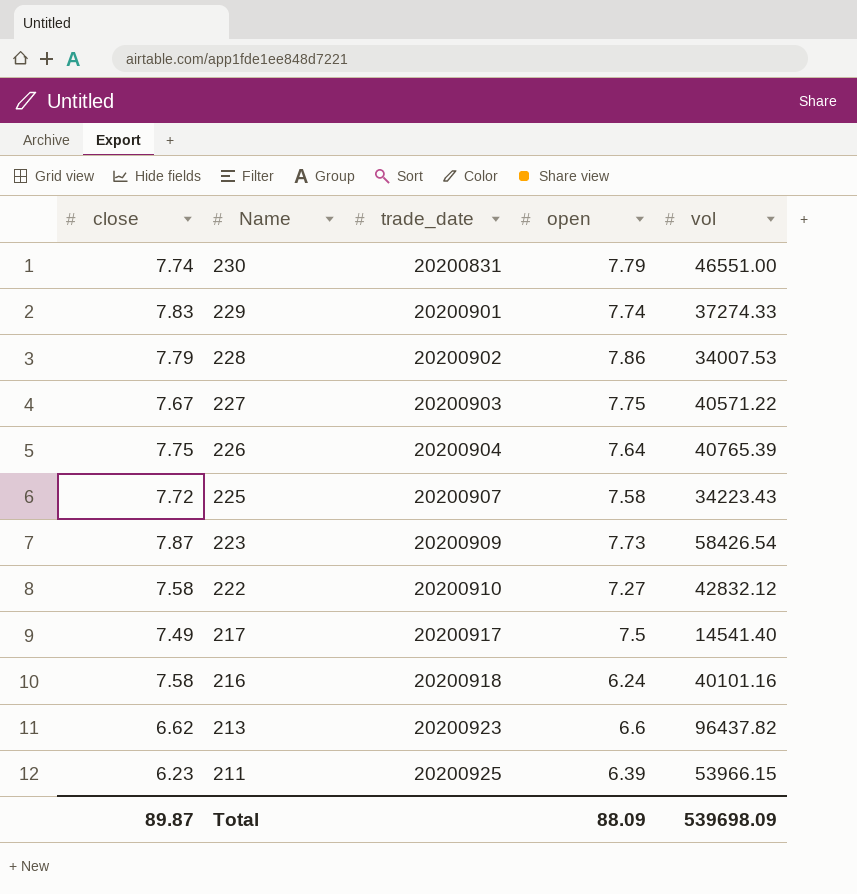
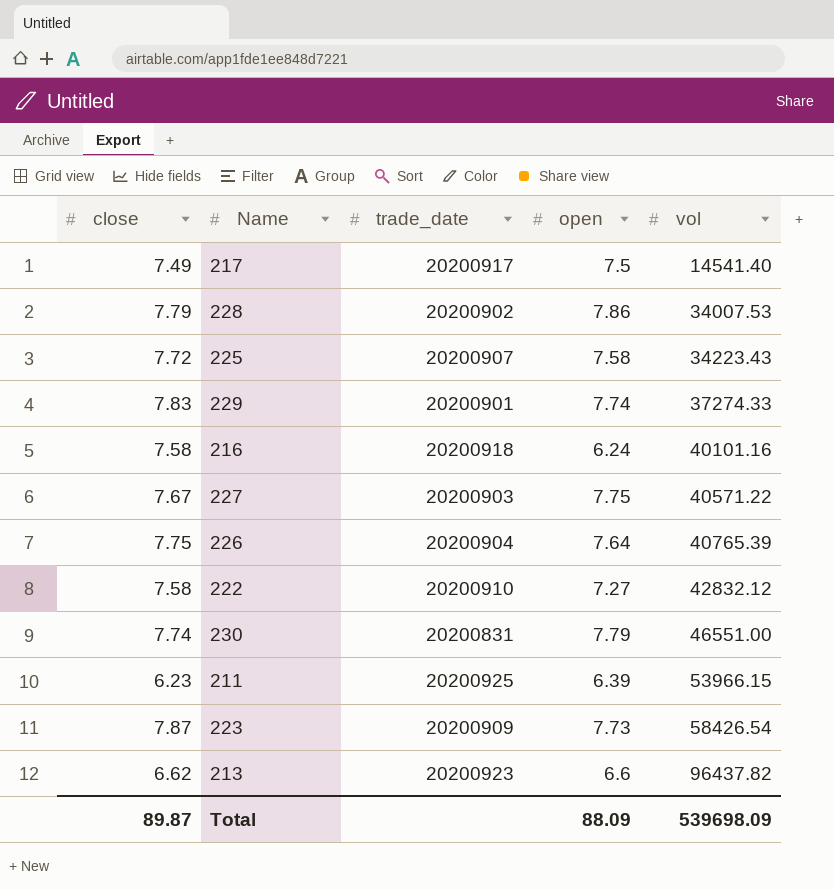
row order: Name descending -> vol ascending

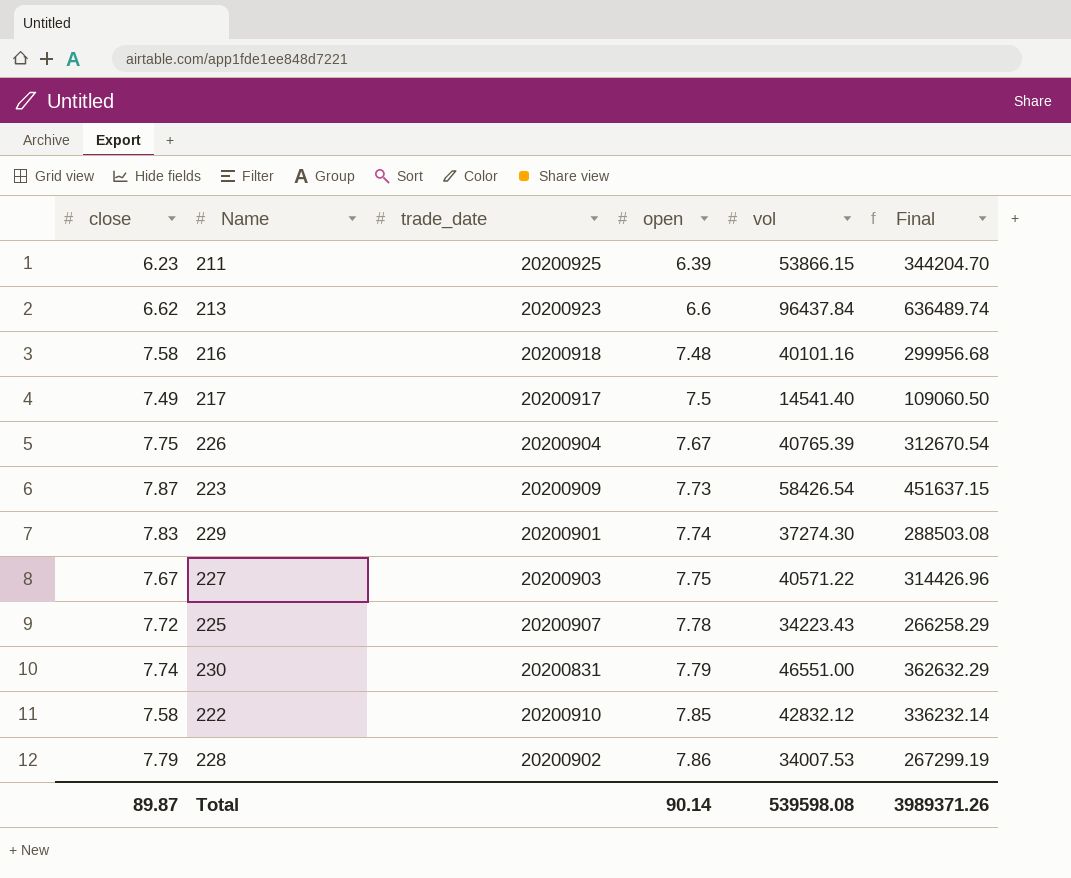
row order: vol ascending -> open ascending
column Final | formula: none -> [open] * [vol]
211 | vol: 53966.15 -> 53866.15
213 | vol: 96437.82 -> 96437.84
216 | open: 6.24 -> 7.48
226 | open: 7.64 -> 7.67
229 | vol: 37274.33 -> 37274.30
225 | open: 7.58 -> 7.78
222 | open: 7.27 -> 7.85
Total | open: 88.09 -> 90.14
Total | vol: 539698.09 -> 539598.08

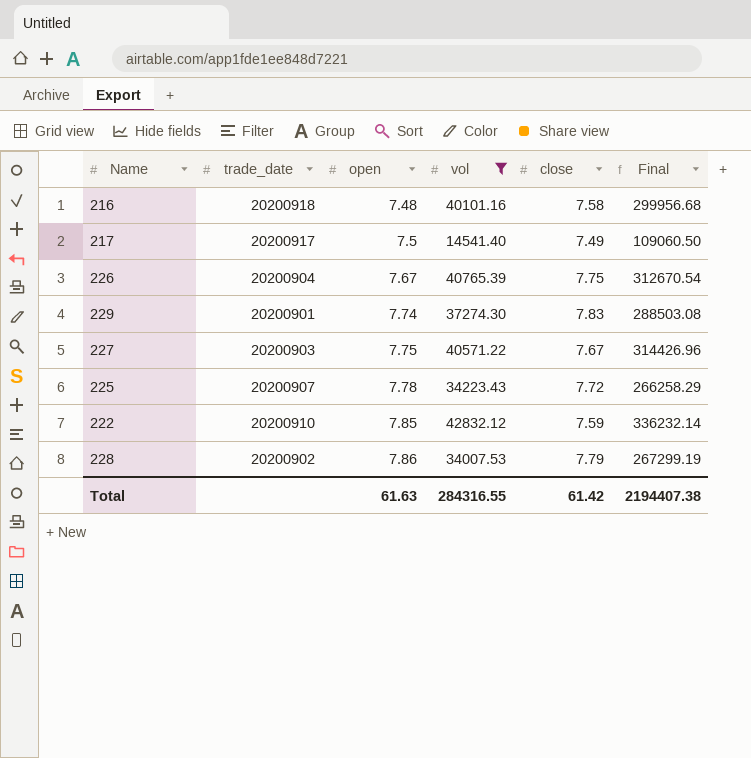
filter: none -> vol <= 42832.12
column close | position: 1 -> 5
222 | close: 7.58 -> 7.59
Total | open: 90.14 -> 61.63
Total | vol: 539598.08 -> 284316.55
Total | close: 89.87 -> 61.42
Total | Final: 3989371.26 -> 2194407.38

